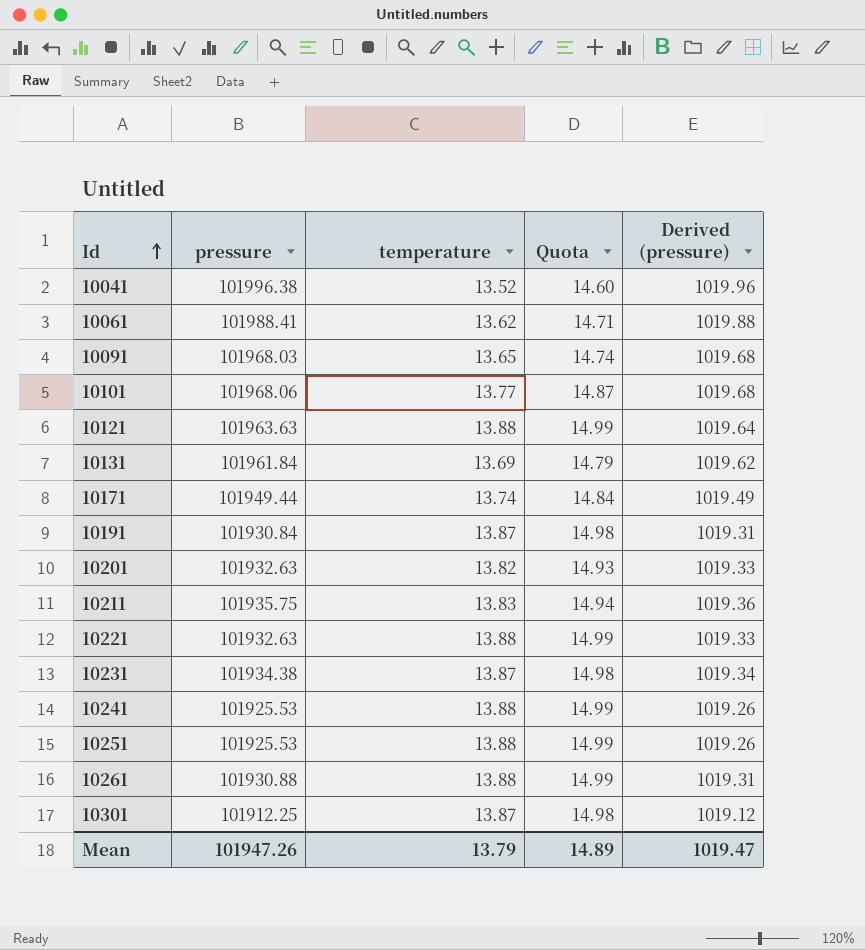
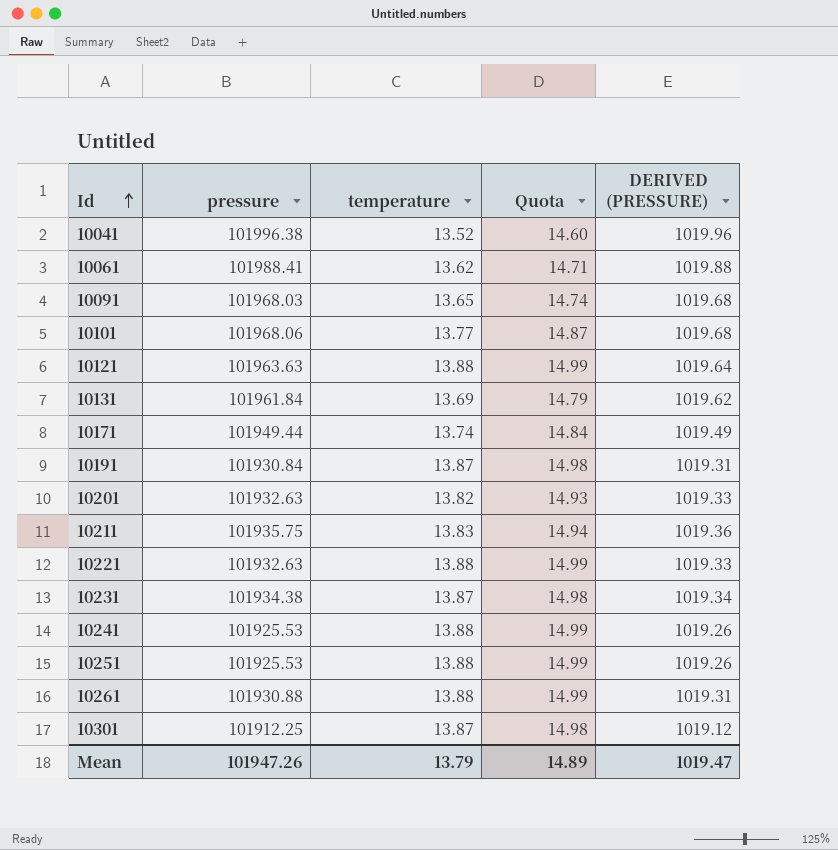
column name: Derived (pressure) -> DERIVED (PRESSURE)

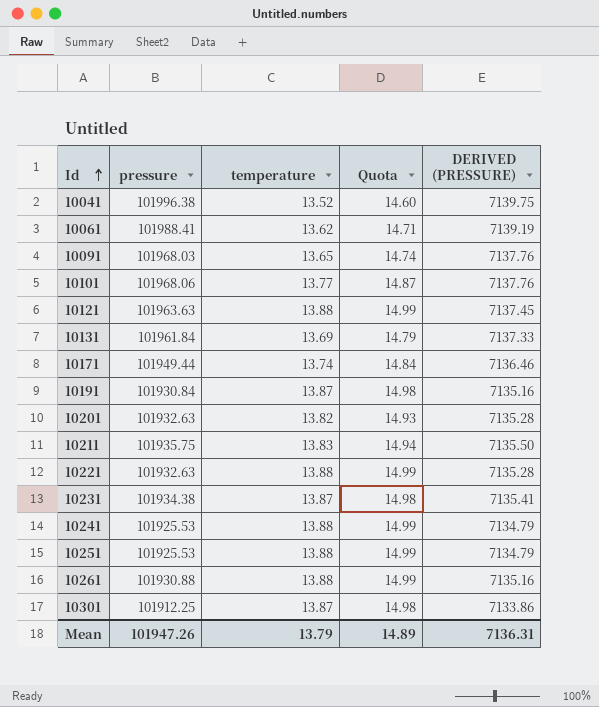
column DERIVED (PRESSURE) | formula: [pressure] * 0.01 -> [pressure] * 0.07
Mean | DERIVED (PRESSURE): 1019.47 -> 7136.31

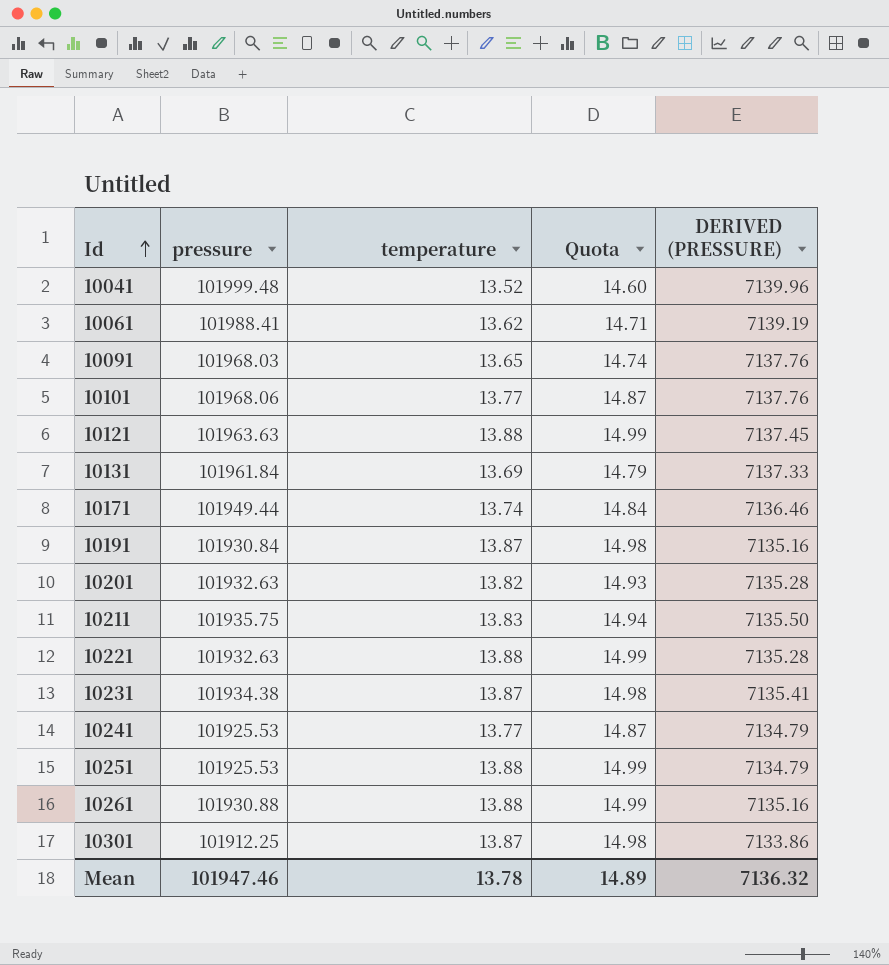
10041 | pressure: 101996.38 -> 101999.48
10041 | DERIVED (PRESSURE): 7139.75 -> 7139.96
10241 | temperature: 13.88 -> 13.77
10241 | Quota: 14.99 -> 14.87
Mean | pressure: 101947.26 -> 101947.46
Mean | temperature: 13.79 -> 13.78
Mean | DERIVED (PRESSURE): 7136.31 -> 7136.32

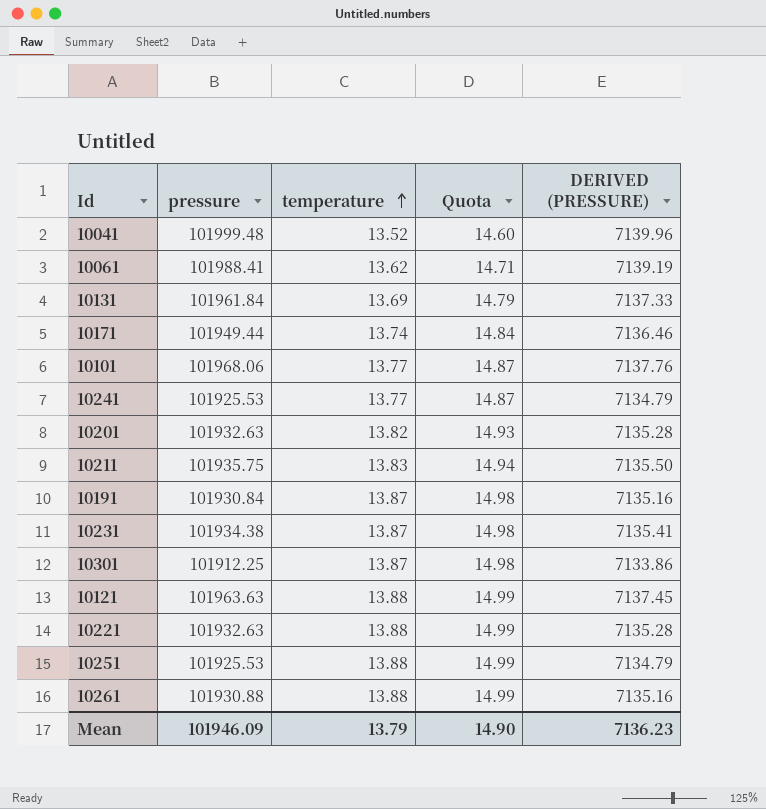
row order: Id ascending -> temperature ascending
row 10091: 101968.03 | 13.65 | 14.74 | 7137.76 -> none
Mean | pressure: 101947.46 -> 101946.09
Mean | temperature: 13.78 -> 13.79
Mean | Quota: 14.89 -> 14.90
Mean | DERIVED (PRESSURE): 7136.32 -> 7136.23

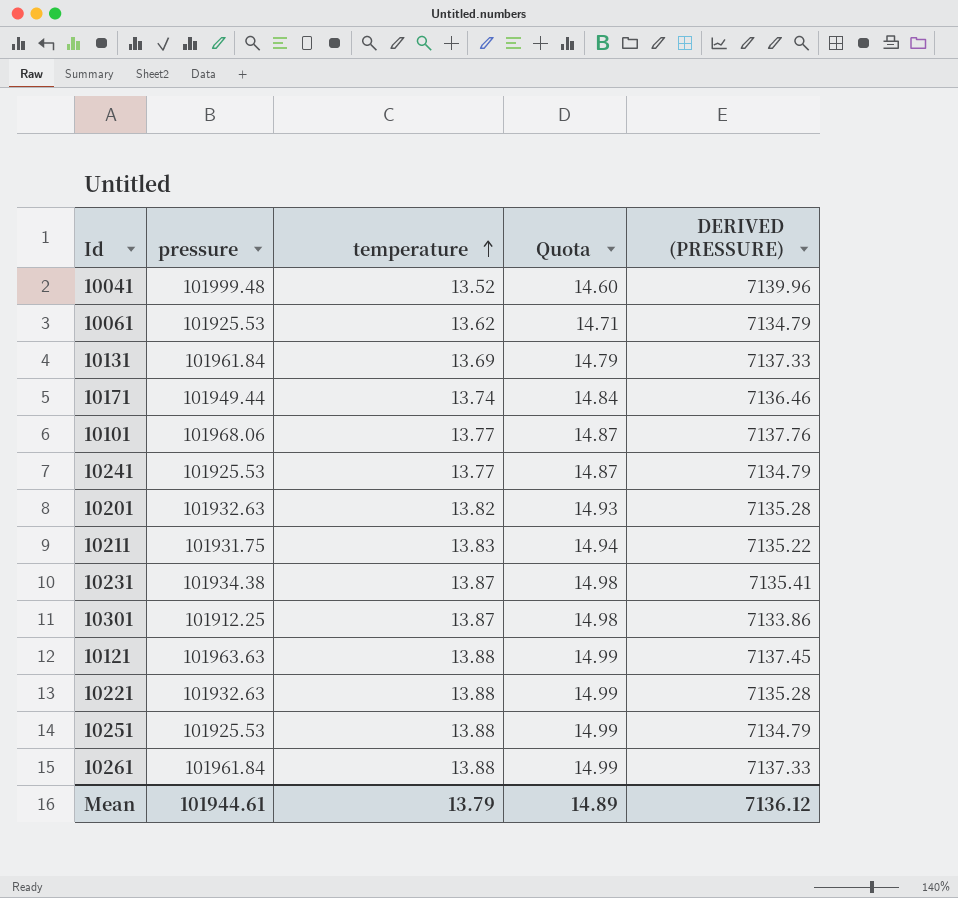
row 10191: 101930.84 | 13.87 | 14.98 | 7135.16 -> none
10061 | pressure: 101988.41 -> 101925.53
10061 | DERIVED (PRESSURE): 7139.19 -> 7134.79
10211 | pressure: 101935.75 -> 101931.75
10211 | DERIVED (PRESSURE): 7135.50 -> 7135.22
10261 | pressure: 101930.88 -> 101961.84
10261 | DERIVED (PRESSURE): 7135.16 -> 7137.33
Mean | pressure: 101946.09 -> 101944.61
Mean | Quota: 14.90 -> 14.89
Mean | DERIVED (PRESSURE): 7136.23 -> 7136.12

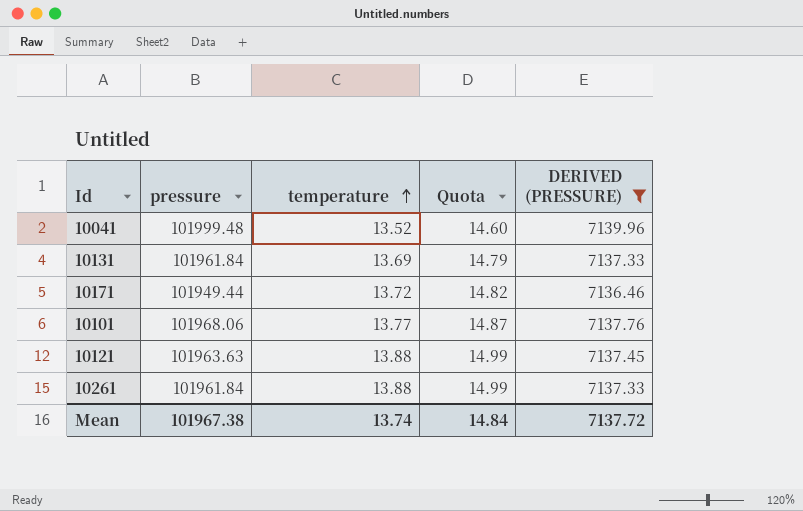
filter: none -> DERIVED (PRESSURE) >= 7136.46
10171 | temperature: 13.74 -> 13.72
10171 | Quota: 14.84 -> 14.82
Mean | pressure: 101944.61 -> 101967.38
Mean | temperature: 13.79 -> 13.74
Mean | Quota: 14.89 -> 14.84
Mean | DERIVED (PRESSURE): 7136.12 -> 7137.72

